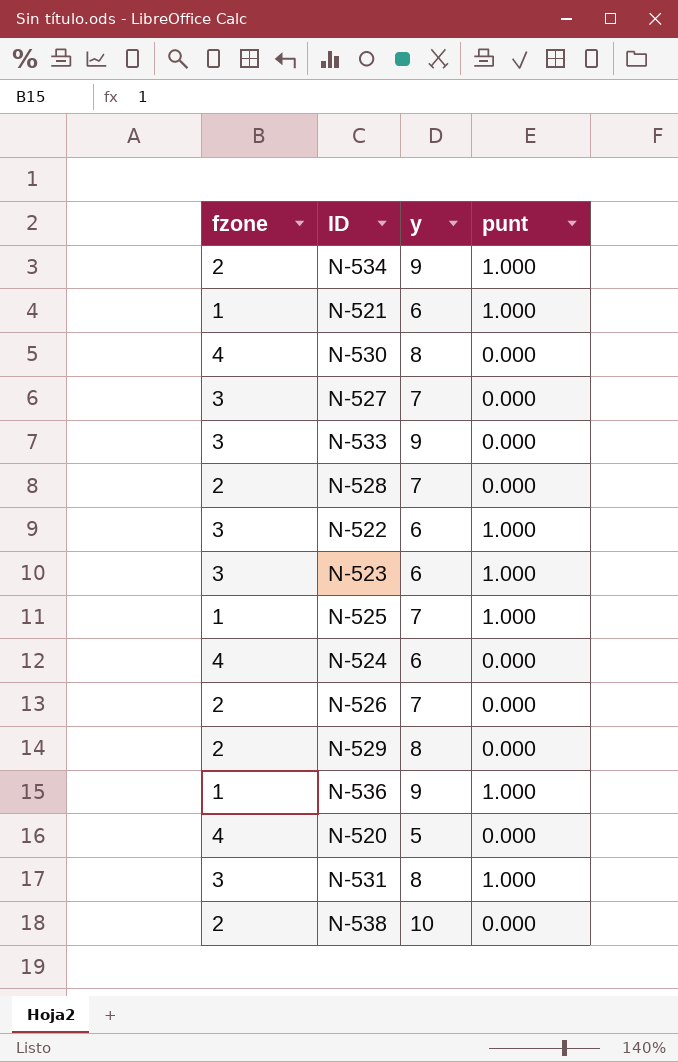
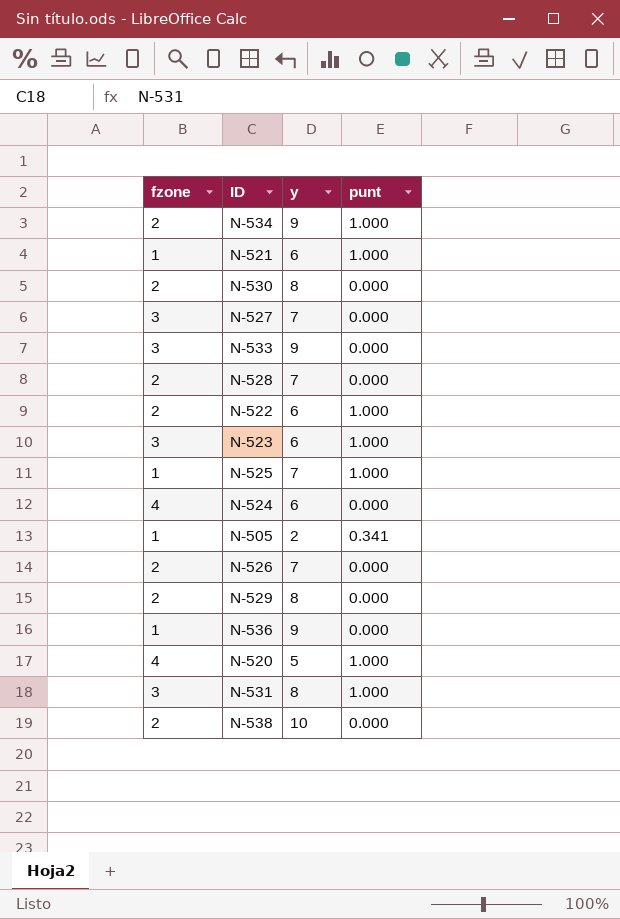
N-530 | fzone: 4 -> 2
N-522 | fzone: 3 -> 2
row N-505: none -> 1 | 2 | 0.341
N-536 | punt: 1.000 -> 0.000
N-520 | punt: 0.000 -> 1.000

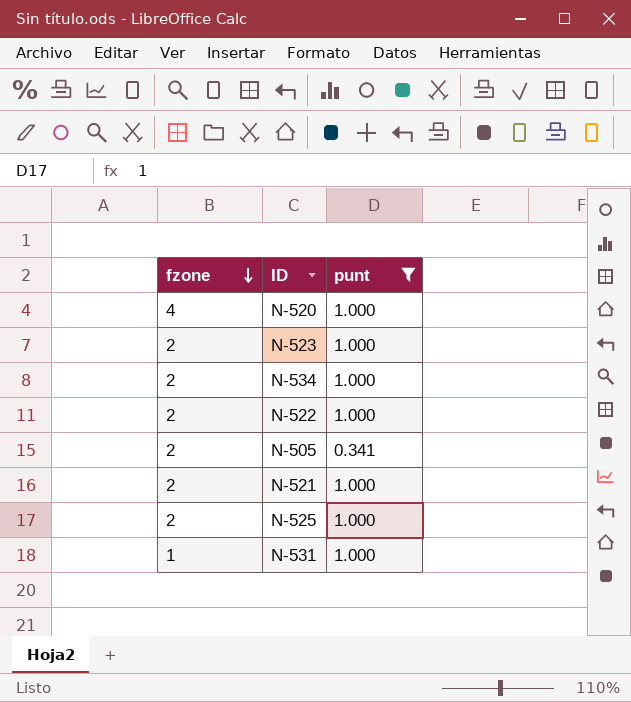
filter: none -> punt != 0.000
row order: none -> fzone descending
column y | position: 3 -> none
N-523 | fzone: 3 -> 2
N-505 | fzone: 1 -> 2
N-521 | fzone: 1 -> 2
N-525 | fzone: 1 -> 2
N-531 | fzone: 3 -> 1

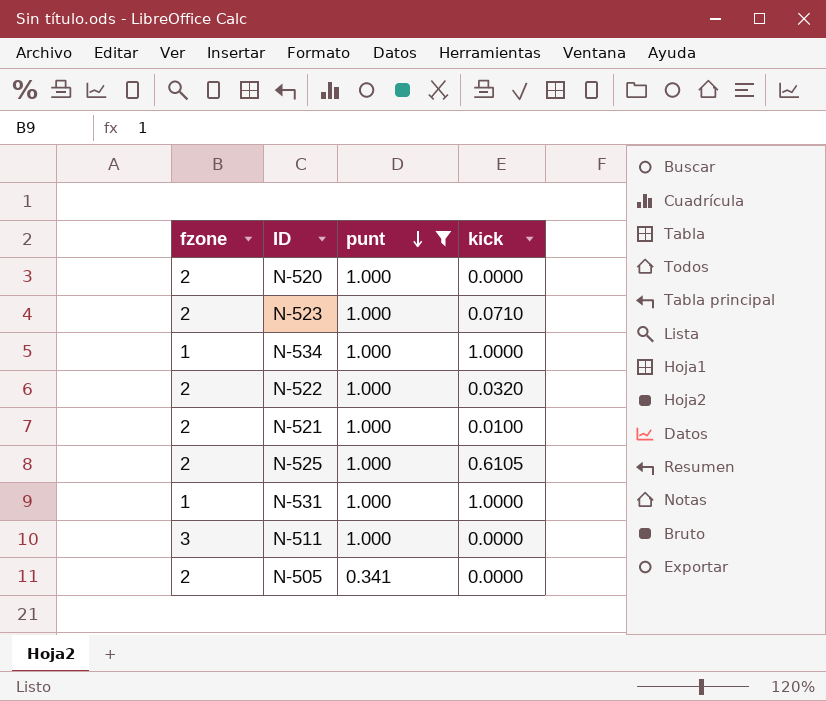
row order: fzone descending -> punt descending
column kick | position: none -> 4
N-520 | fzone: 4 -> 2
N-534 | fzone: 2 -> 1
row N-511: none -> 3 | 1.000 | 0.0000

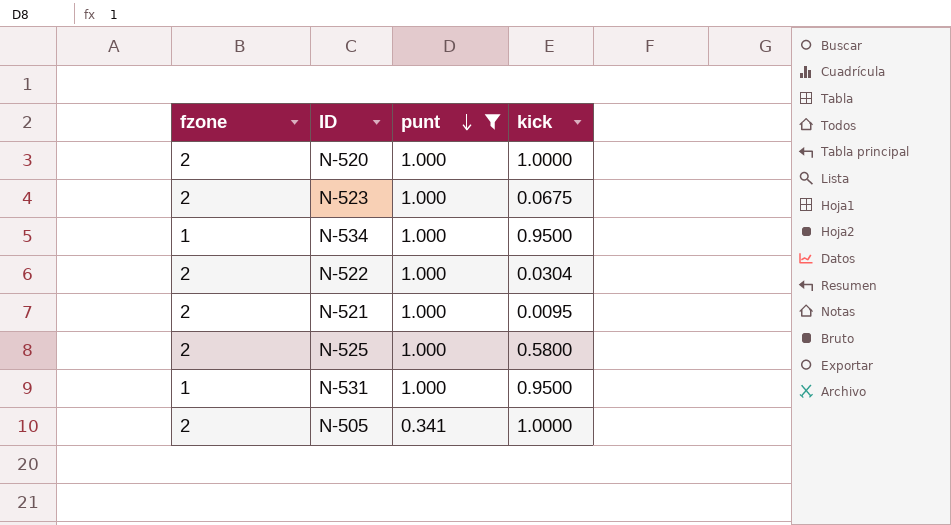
row N-511: 3 | 1.000 | 0.0000 -> none
N-520 | kick: 0.0000 -> 1.0000
N-523 | kick: 0.0710 -> 0.0675
N-534 | kick: 1.0000 -> 0.9500
N-522 | kick: 0.0320 -> 0.0304
N-521 | kick: 0.0100 -> 0.0095
N-525 | kick: 0.6105 -> 0.5800
N-531 | kick: 1.0000 -> 0.9500
N-505 | kick: 0.0000 -> 1.0000

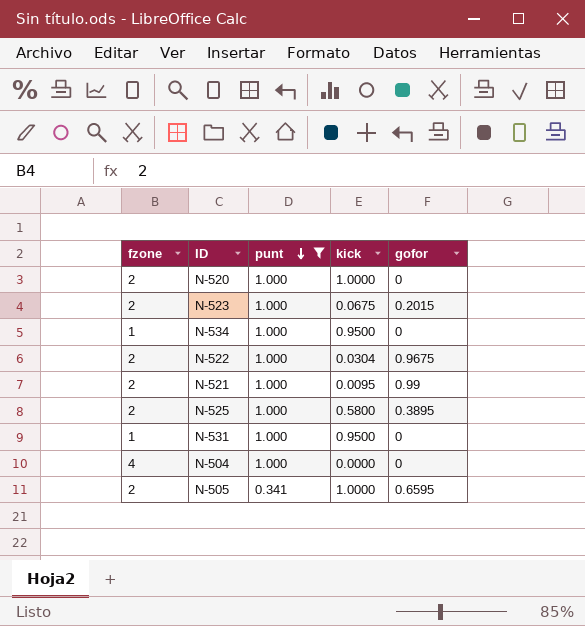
column gofor | position: none -> 5
row N-504: none -> 4 | 1.000 | 0.0000 | 0

